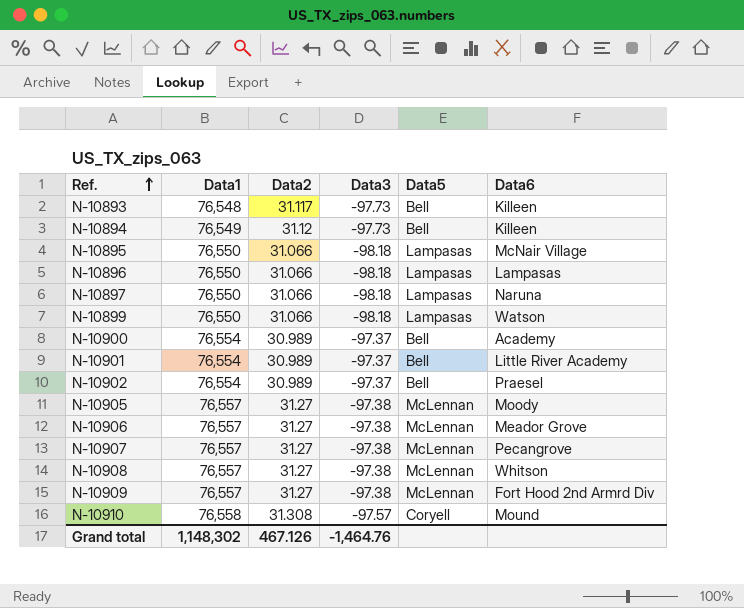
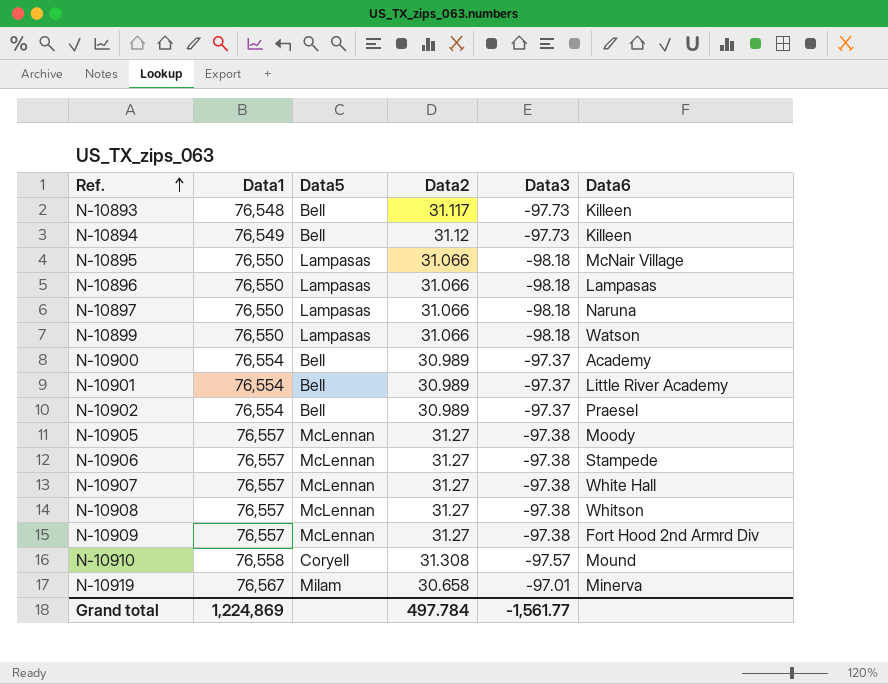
column Data5 | position: 5 -> 3
N-10906 | Data6: Meador Grove -> Stampede
N-10907 | Data6: Pecangrove -> White Hall
row N-10919: none -> 76,567 | Milam | 30.658 | -97.01 | Minerva
Grand total | Data1: 1,148,302 -> 1,224,869
Grand total | Data2: 467.126 -> 497.784
Grand total | Data3: -1,464.76 -> -1,561.77

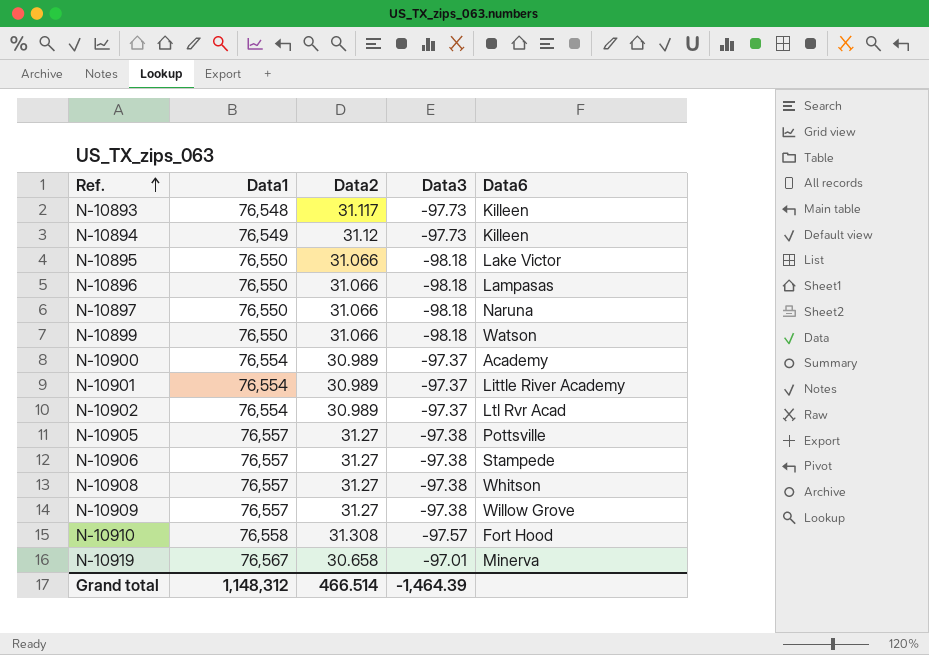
column Data5 | position: 3 -> none
row N-10907: 76,557 | McLennan | 31.27 | -97.38 | White Hall -> none
N-10895 | Data6: McNair Village -> Lake Victor
N-10902 | Data6: Praesel -> Ltl Rvr Acad
N-10905 | Data6: Moody -> Pottsville
N-10909 | Data6: Fort Hood 2nd Armrd Div -> Willow Grove
N-10910 | Data6: Mound -> Fort Hood
Grand total | Data1: 1,224,869 -> 1,148,312
Grand total | Data2: 497.784 -> 466.514
Grand total | Data3: -1,561.77 -> -1,464.39

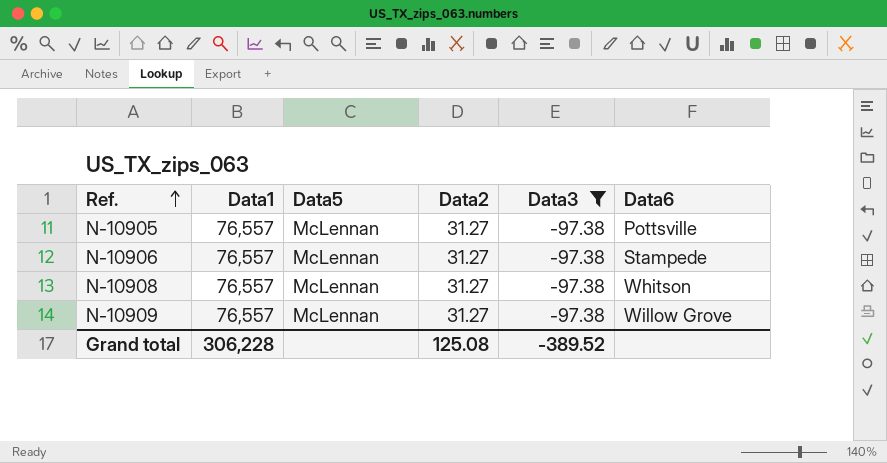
filter: none -> Data3 = -97.38
column Data5 | position: none -> 3
Grand total | Data1: 1,148,312 -> 306,228
Grand total | Data2: 466.514 -> 125.08
Grand total | Data3: -1,464.39 -> -389.52

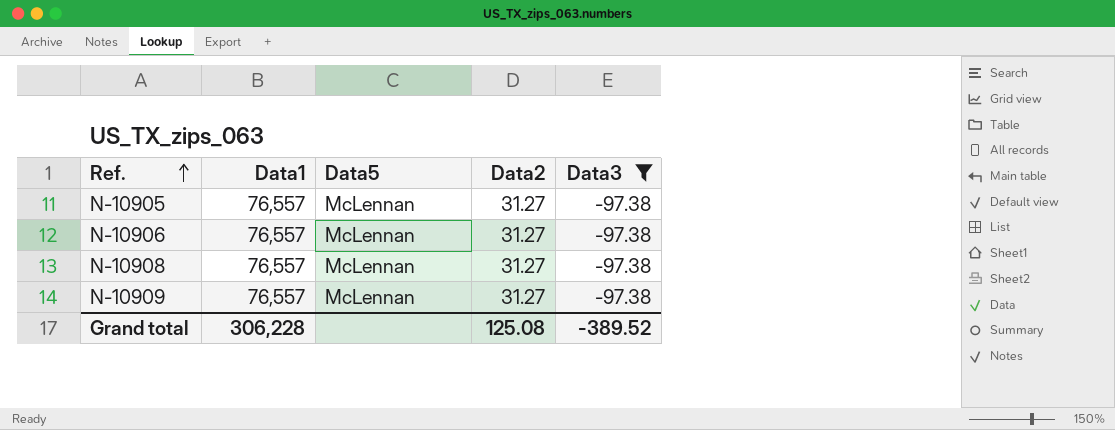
column Data6 | position: 6 -> none

